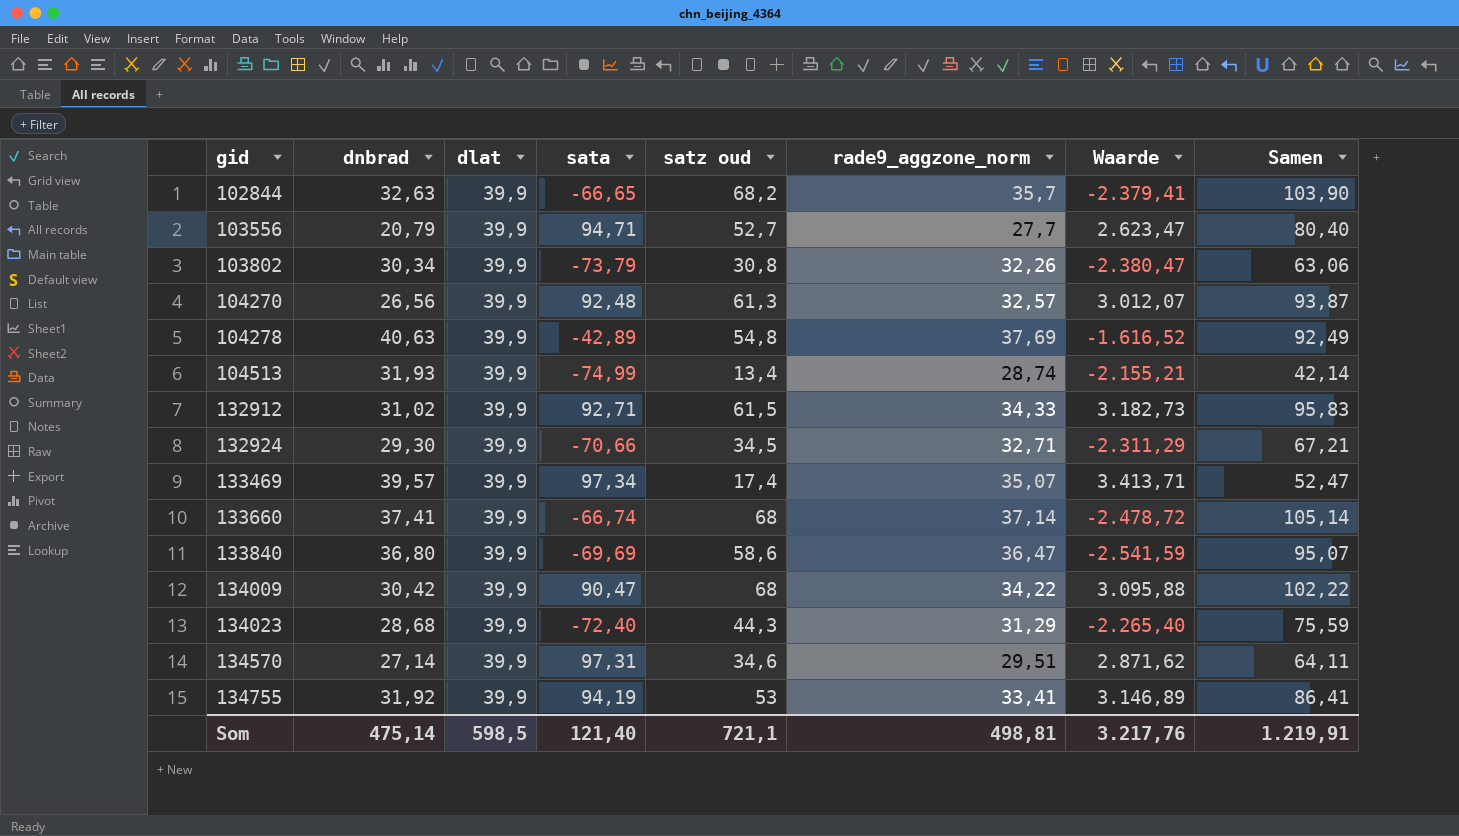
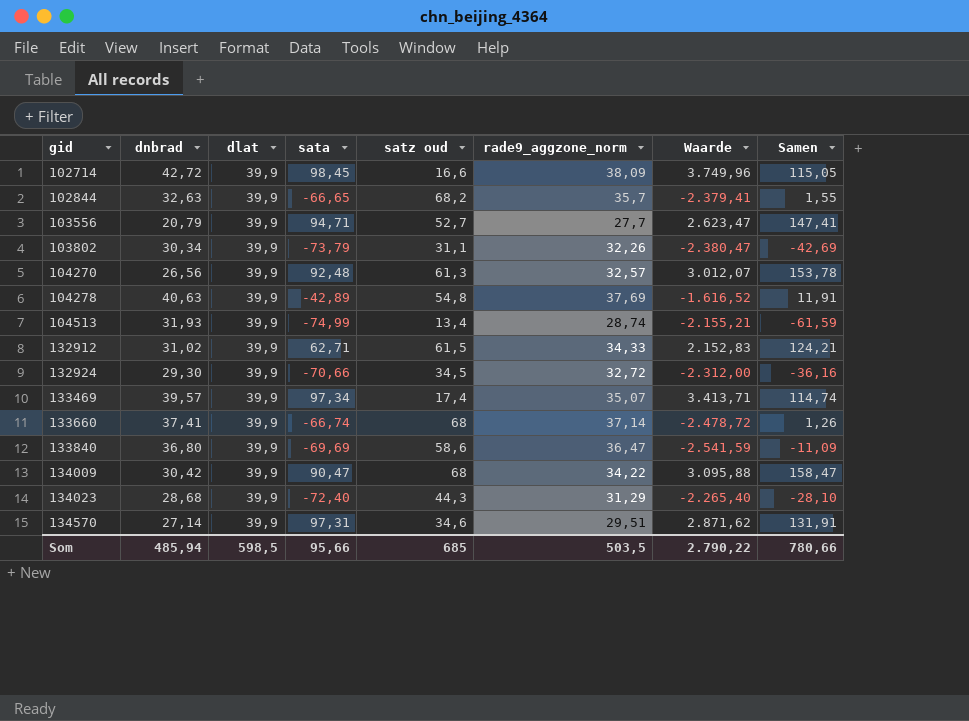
column Samen | formula: [satz oud] + [rade9_aggzone_norm] -> [sata] + [satz oud]
row 134755: 31,92 | 39,9 | 94,19 | 53 | 33,41 | 3.146,89 | 86,41 -> none
row 102714: none -> 42,72 | 39,9 | 98,45 | 16,6 | 38,09 | 3.749,96 | 115,05
103802 | satz oud: 30,8 -> 31,1
132912 | sata: 92,71 -> 62,71
132912 | Waarde: 3.182,73 -> 2.152,83
132924 | rade9_aggzone_norm: 32,71 -> 32,72
132924 | Waarde: -2.311,29 -> -2.312,00
Som | dnbrad: 475,14 -> 485,94
Som | sata: 121,40 -> 95,66
Som | satz oud: 721,1 -> 685
Som | rade9_aggzone_norm: 498,81 -> 503,5
Som | Waarde: 3.217,76 -> 2.790,22
Som | Samen: 1.219,91 -> 780,66

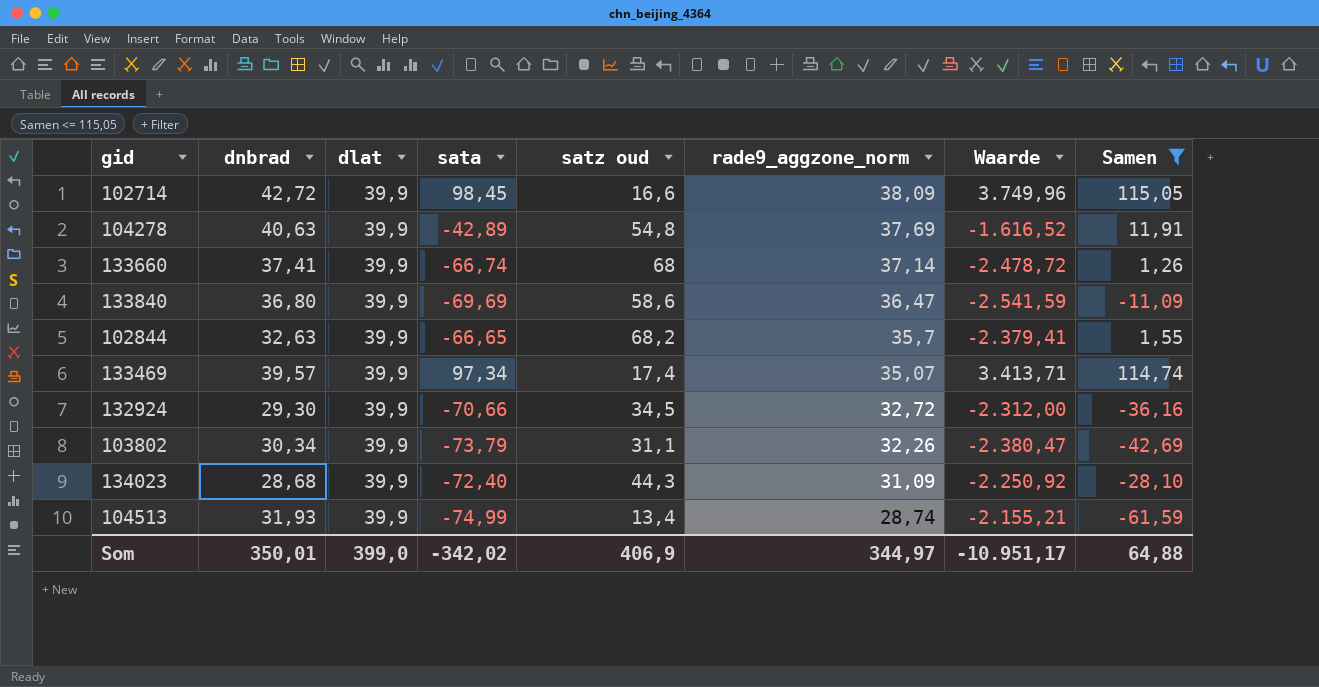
filter: none -> Samen <= 115,05
row order: gid ascending -> rade9_aggzone_norm descending
134023 | rade9_aggzone_norm: 31,29 -> 31,09
134023 | Waarde: -2.265,40 -> -2.250,92
Som | dnbrad: 485,94 -> 350,01
Som | dlat: 598,5 -> 399,0
Som | sata: 95,66 -> -342,02
Som | satz oud: 685 -> 406,9
Som | rade9_aggzone_norm: 503,5 -> 344,97
Som | Waarde: 2.790,22 -> -10.951,17
Som | Samen: 780,66 -> 64,88

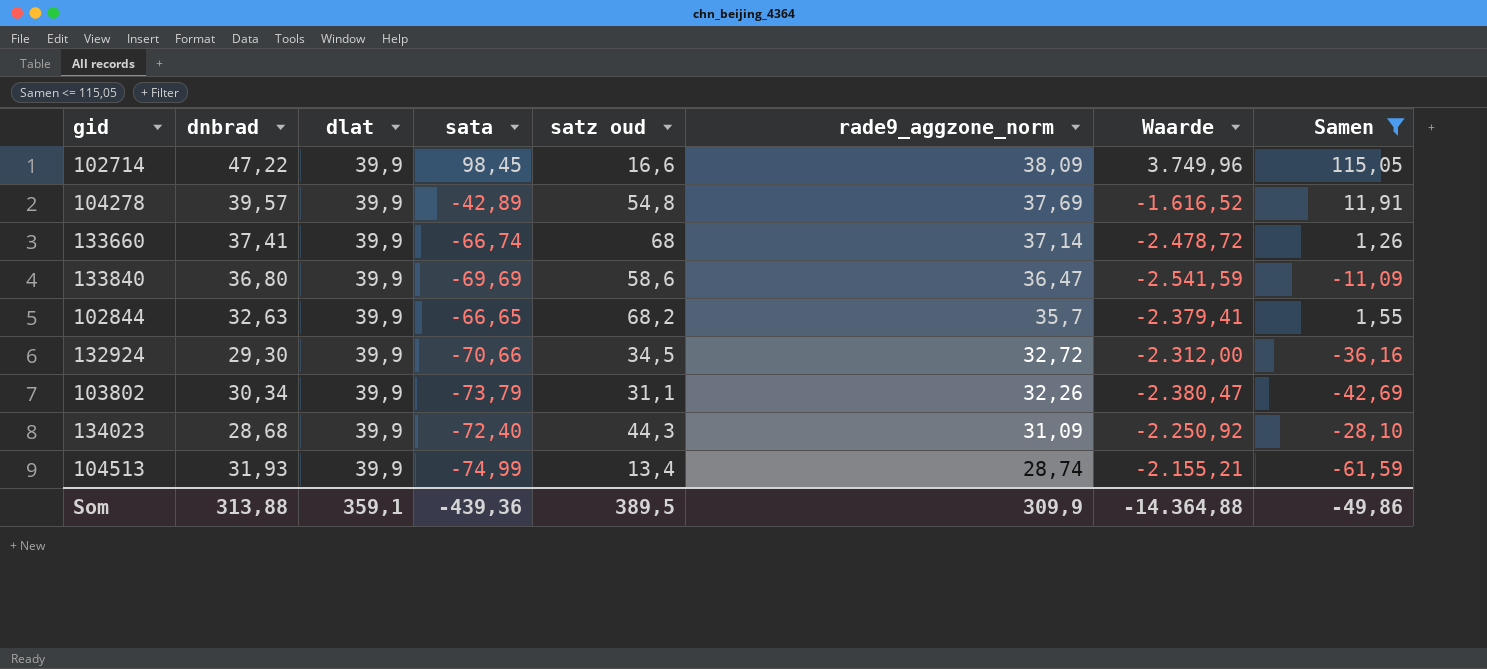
row 133469: 39,57 | 39,9 | 97,34 | 17,4 | 35,07 | 3.413,71 | 114,74 -> none
102714 | dnbrad: 42,72 -> 47,22
104278 | dnbrad: 40,63 -> 39,57
Som | dnbrad: 350,01 -> 313,88
Som | dlat: 399,0 -> 359,1
Som | sata: -342,02 -> -439,36
Som | satz oud: 406,9 -> 389,5
Som | rade9_aggzone_norm: 344,97 -> 309,9
Som | Waarde: -10.951,17 -> -14.364,88
Som | Samen: 64,88 -> -49,86

